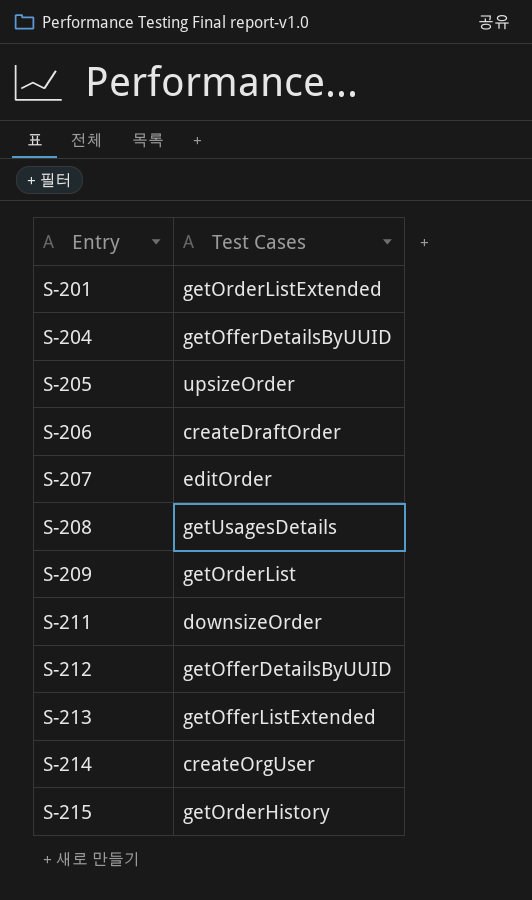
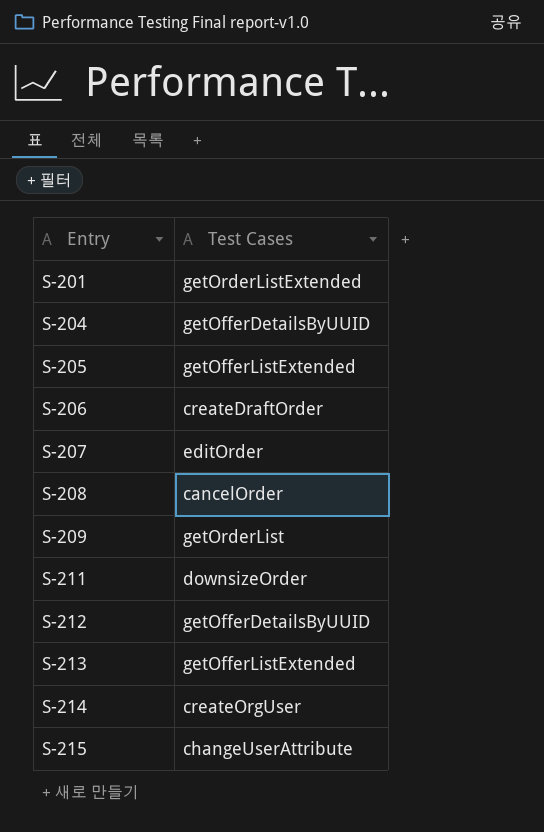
S-205 | Test Cases: upsizeOrder -> getOfferListExtended
S-208 | Test Cases: getUsagesDetails -> cancelOrder
S-215 | Test Cases: getOrderHistory -> changeUserAttribute

